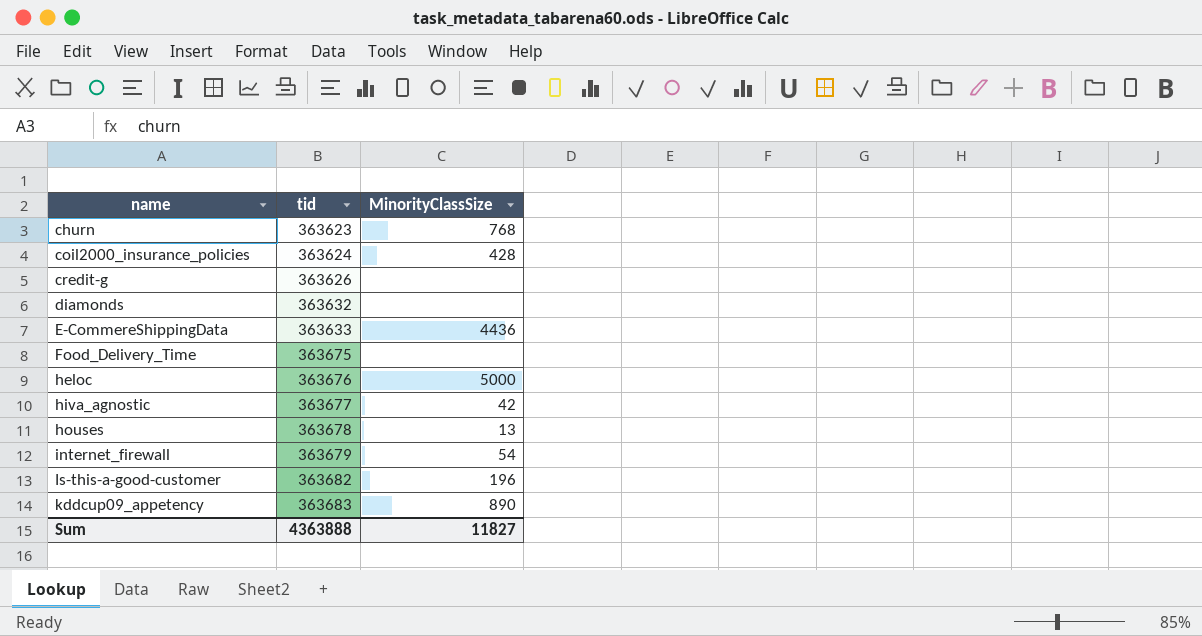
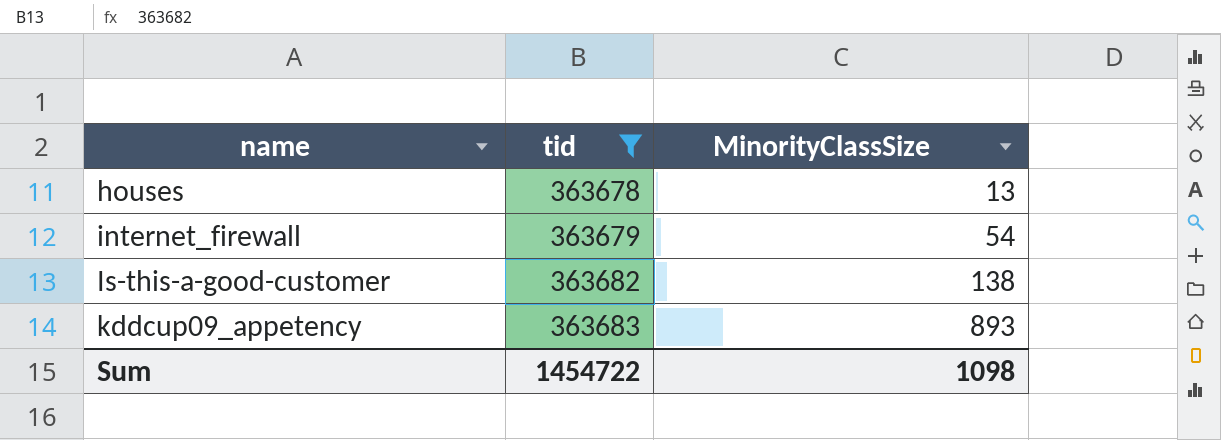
filter: none -> tid >= 363678
Is-this-a-good-customer | MinorityClassSize: 196 -> 138
kddcup09_appetency | MinorityClassSize: 890 -> 893
Sum | tid: 4363888 -> 1454722
Sum | MinorityClassSize: 11827 -> 1098

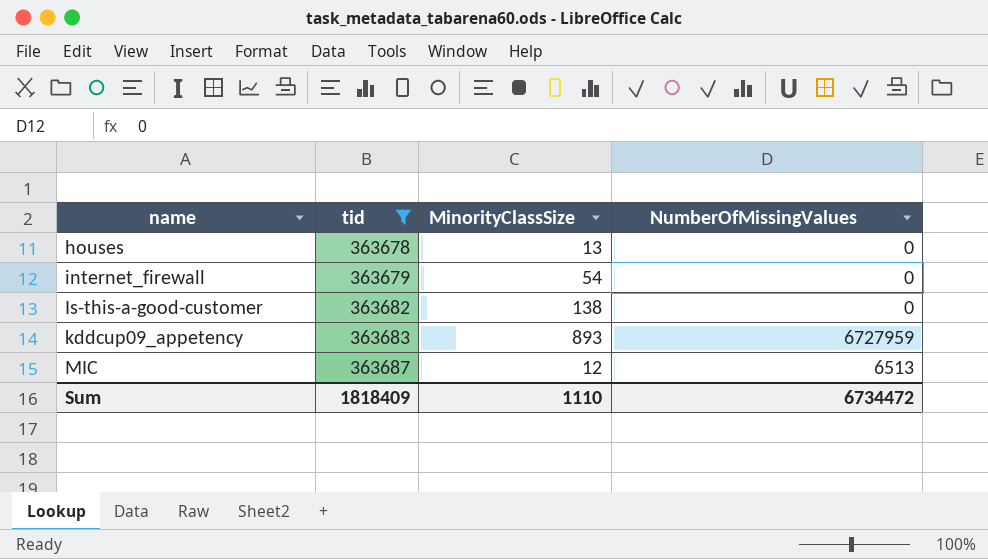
column NumberOfMissingValues | position: none -> 4
row MIC: none -> 363687 | 12 | 6513
Sum | tid: 1454722 -> 1818409
Sum | MinorityClassSize: 1098 -> 1110

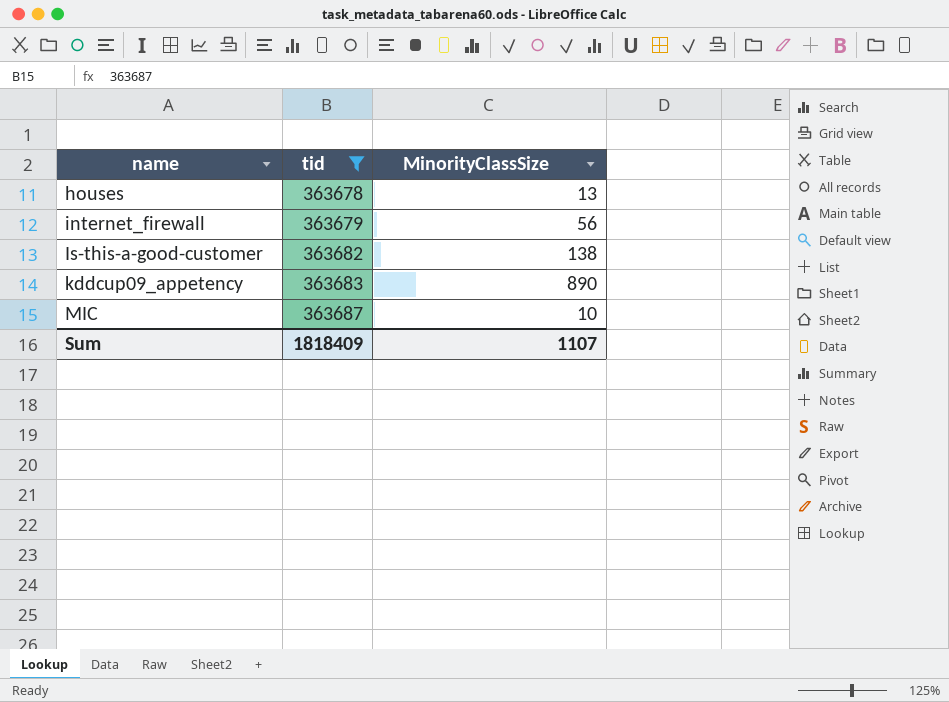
column NumberOfMissingValues | position: 4 -> none
internet_firewall | MinorityClassSize: 54 -> 56
kddcup09_appetency | MinorityClassSize: 893 -> 890
MIC | MinorityClassSize: 12 -> 10
Sum | MinorityClassSize: 1110 -> 1107

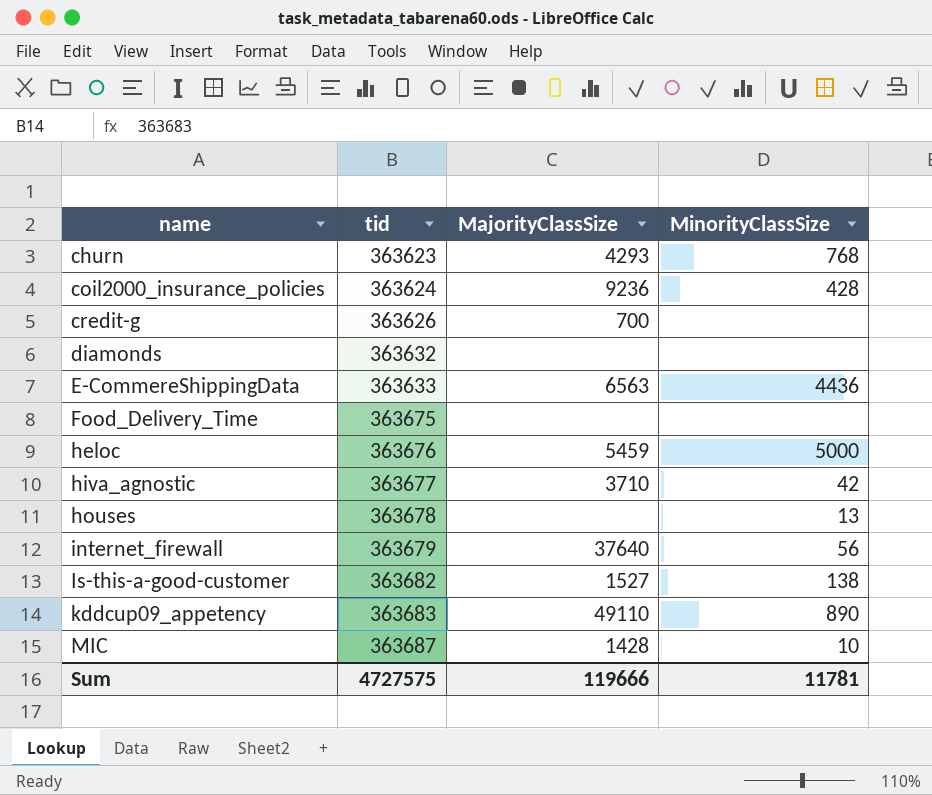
filter: tid >= 363678 -> none
column MajorityClassSize | position: none -> 3
Sum | tid: 1818409 -> 4727575
Sum | MinorityClassSize: 1107 -> 11781

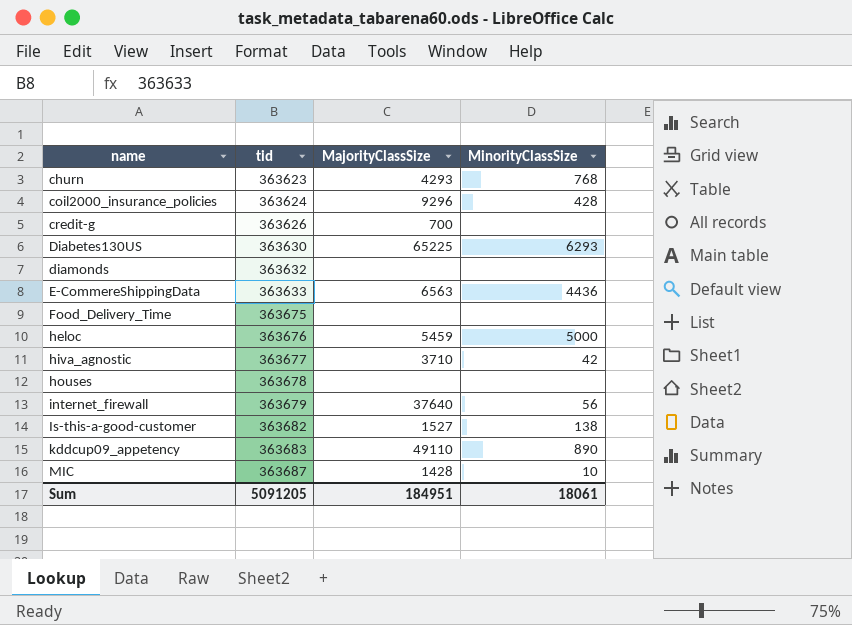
coil2000_insurance_policies | MajorityClassSize: 9236 -> 9296
row Diabetes130US: none -> 363630 | 65225 | 6293
houses | MinorityClassSize: 13 -> none
Sum | tid: 4727575 -> 5091205
Sum | MajorityClassSize: 119666 -> 184951
Sum | MinorityClassSize: 11781 -> 18061

